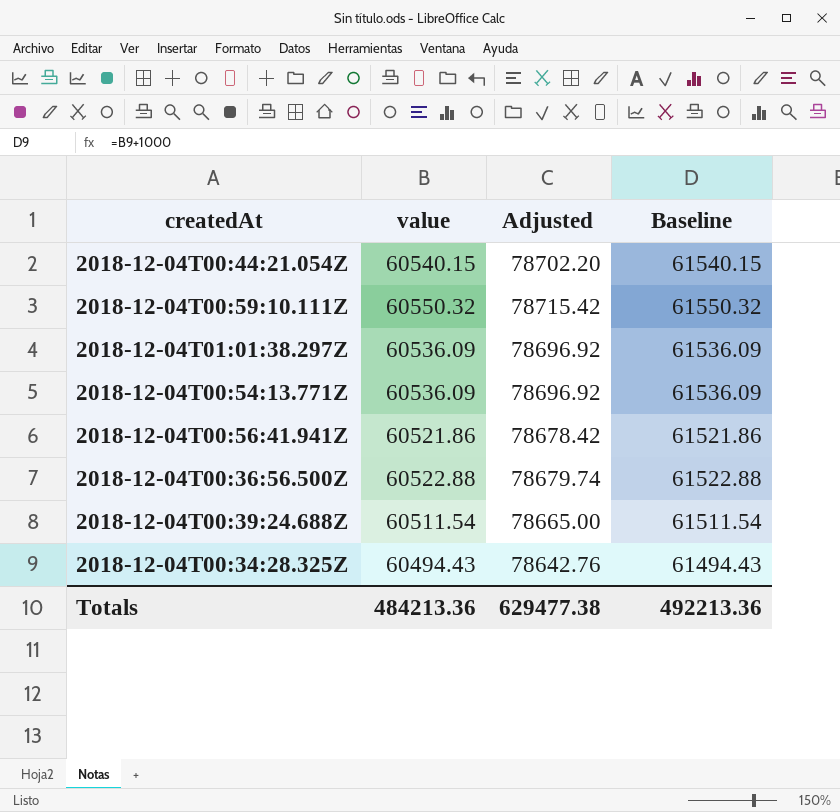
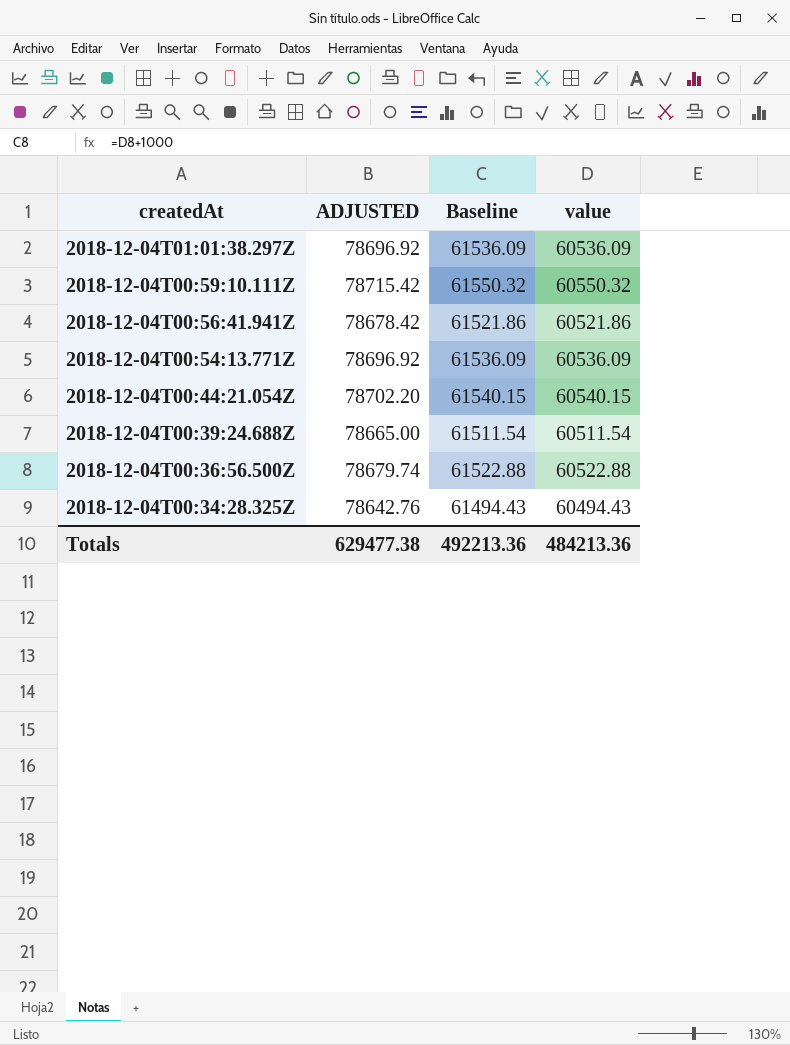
row order: none -> createdAt descending
column name: Adjusted -> ADJUSTED
column value | position: 2 -> 4

